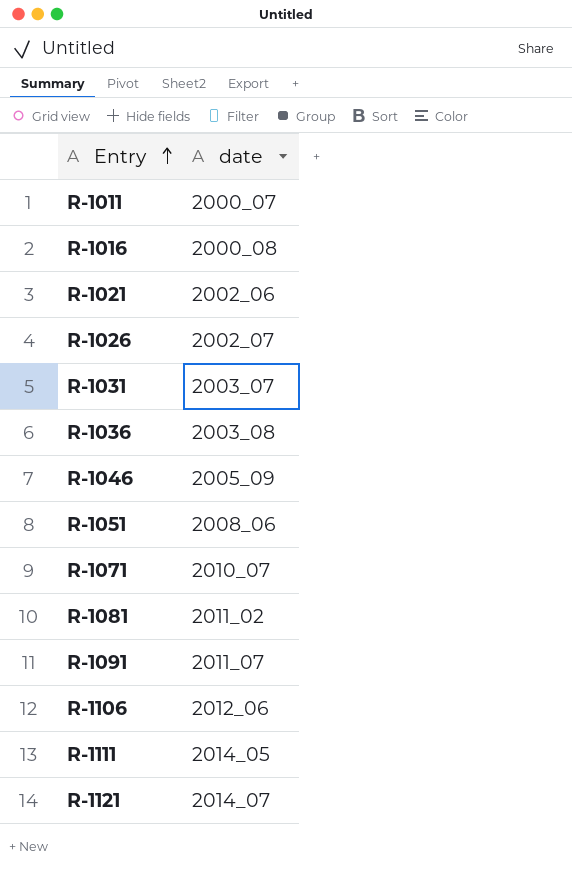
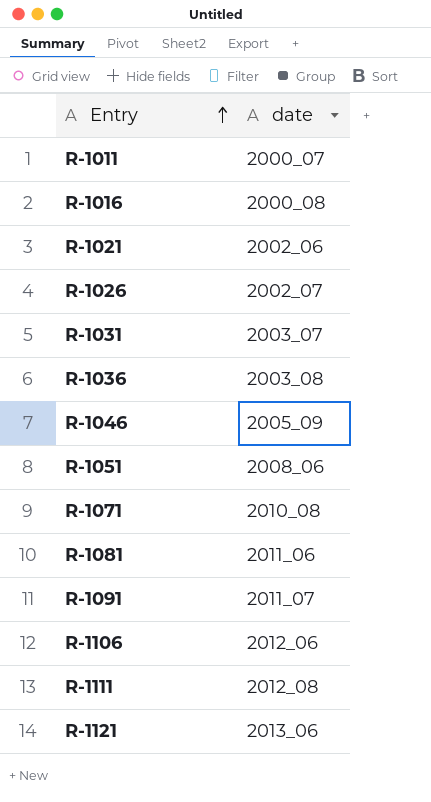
R-1071 | date: 2010_07 -> 2010_08
R-1081 | date: 2011_02 -> 2011_06
R-1111 | date: 2014_05 -> 2012_08
R-1121 | date: 2014_07 -> 2013_06

